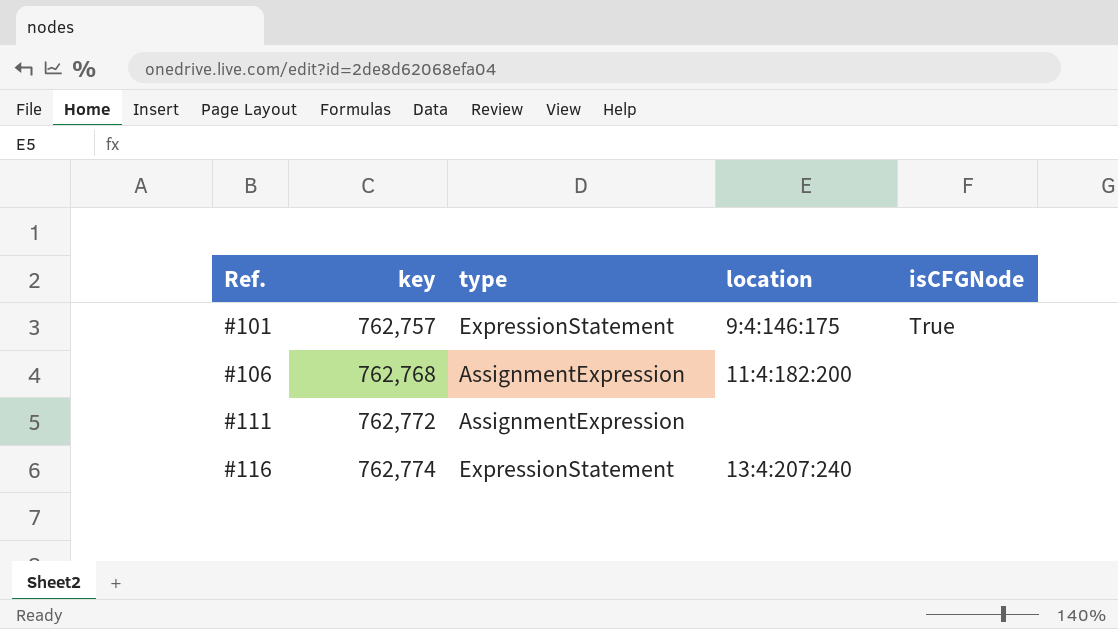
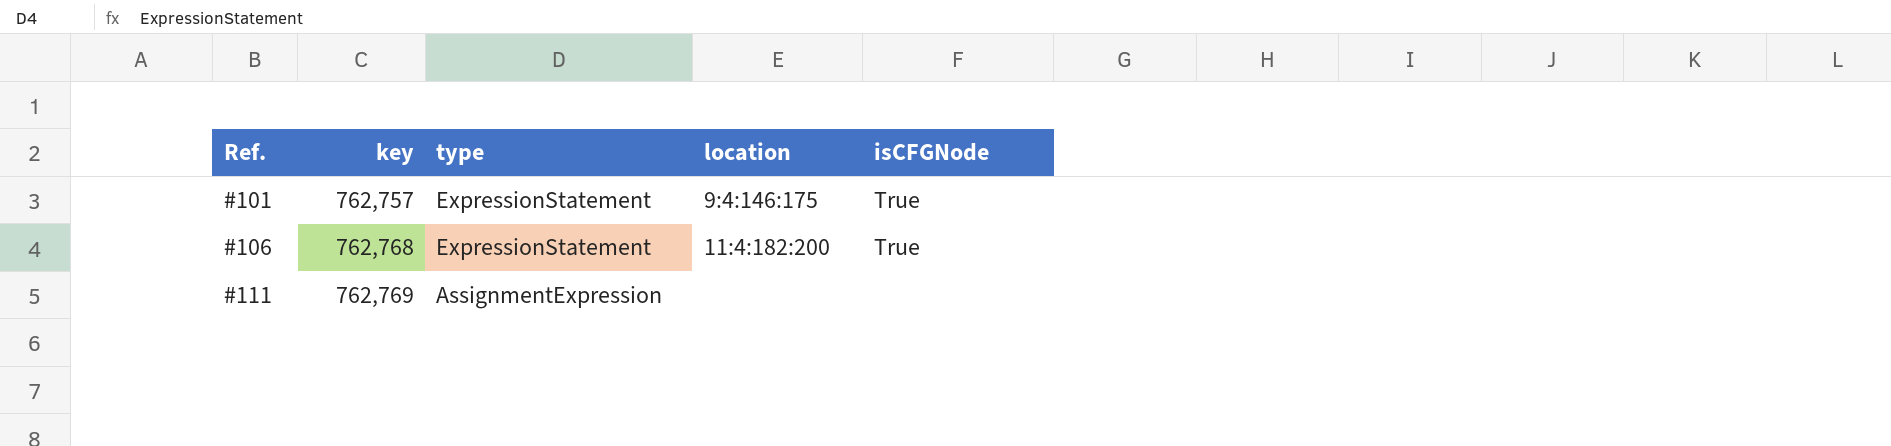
row #116: 762,774 | ExpressionStatement | 13:4:207:240 | none -> none
#106 | type: AssignmentExpression -> ExpressionStatement
#106 | isCFGNode: none -> True
#111 | key: 762,772 -> 762,769

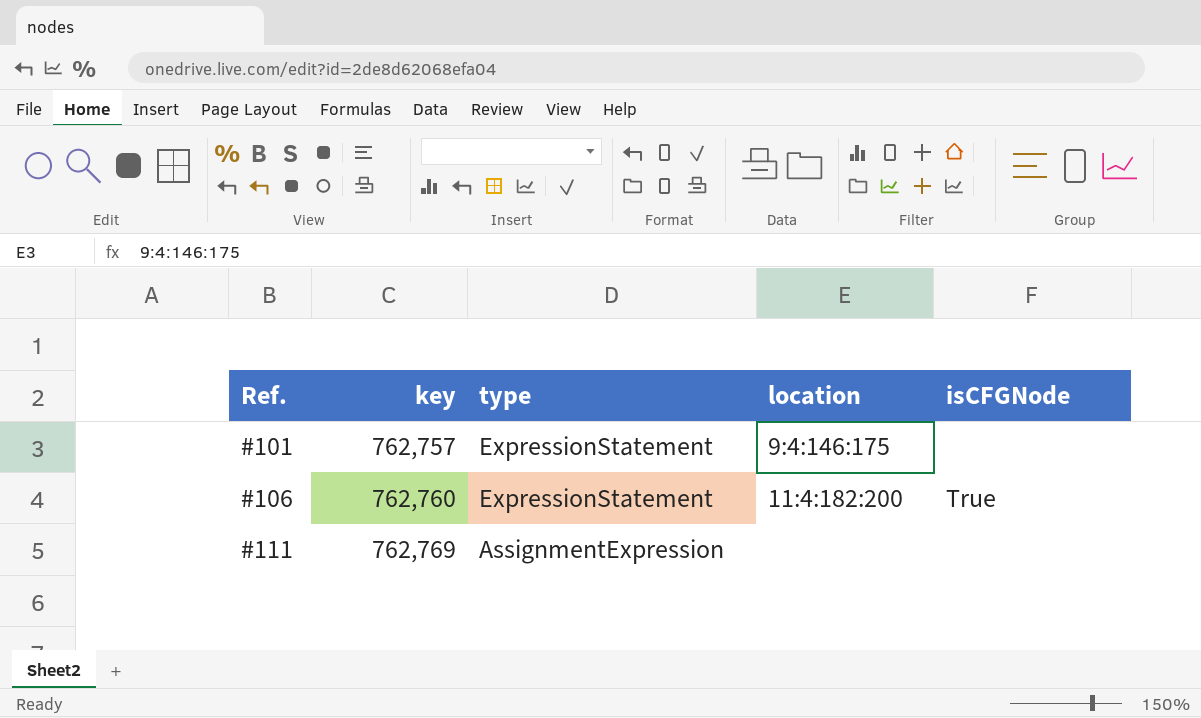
#101 | isCFGNode: True -> none
#106 | key: 762,768 -> 762,760

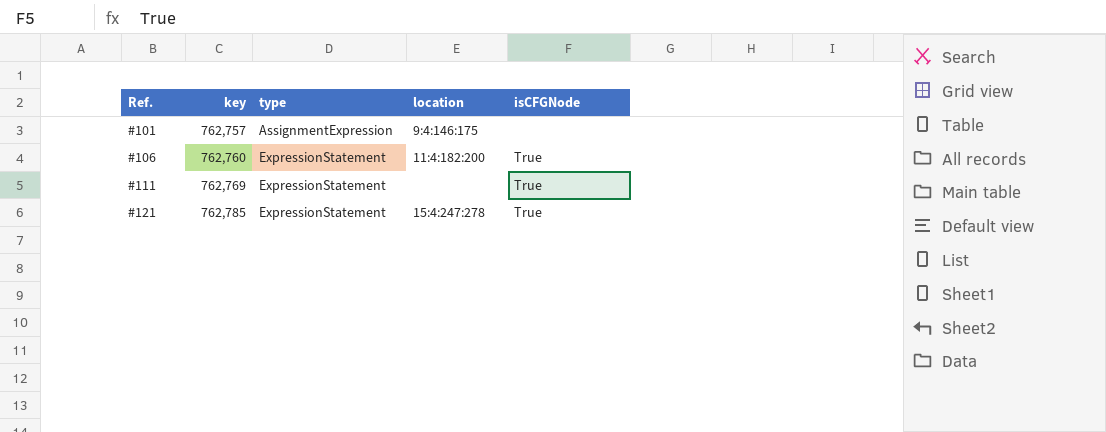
#101 | type: ExpressionStatement -> AssignmentExpression
#111 | type: AssignmentExpression -> ExpressionStatement
#111 | isCFGNode: none -> True
row #121: none -> 762,785 | ExpressionStatement | 15:4:247:278 | True

